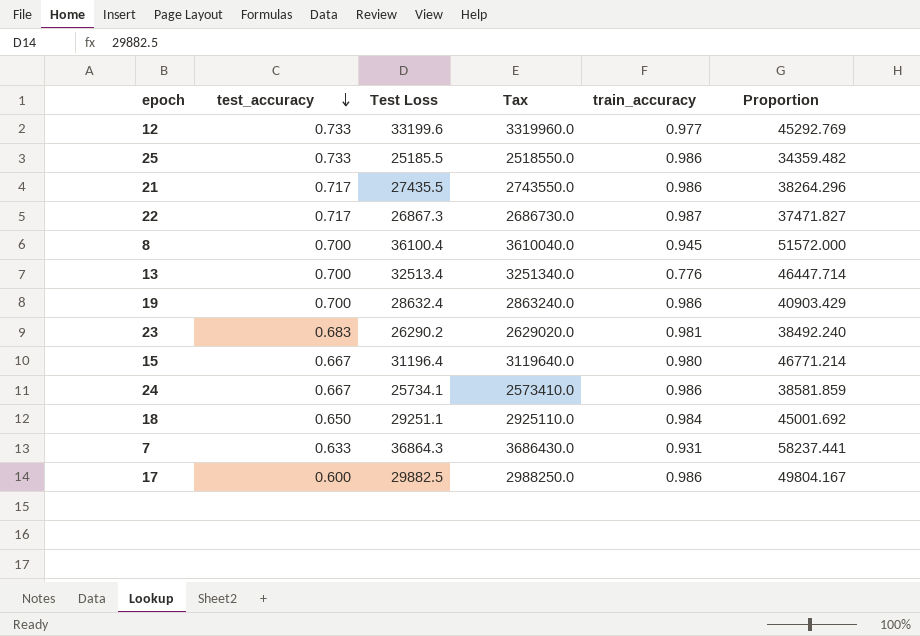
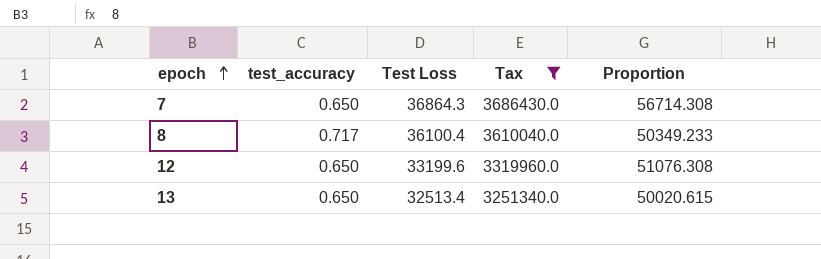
filter: none -> Tax >= 3251340.0
row order: test_accuracy descending -> epoch ascending
column train_accuracy | position: 5 -> none
7 | test_accuracy: 0.633 -> 0.650
7 | Proportion: 58237.441 -> 56714.308
8 | test_accuracy: 0.700 -> 0.717
8 | Proportion: 51572.000 -> 50349.233
12 | test_accuracy: 0.733 -> 0.650
12 | Proportion: 45292.769 -> 51076.308
13 | test_accuracy: 0.700 -> 0.650
13 | Proportion: 46447.714 -> 50020.615

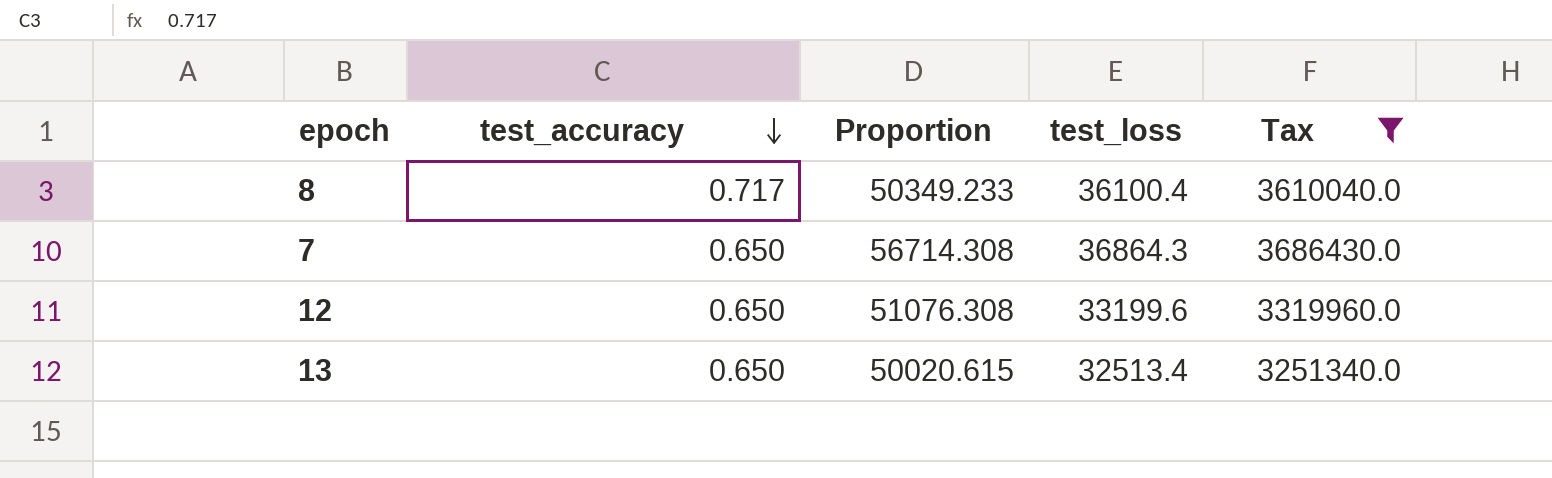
row order: epoch ascending -> test_accuracy descending
column Proportion | position: 5 -> 3
column name: Test Loss -> test_loss

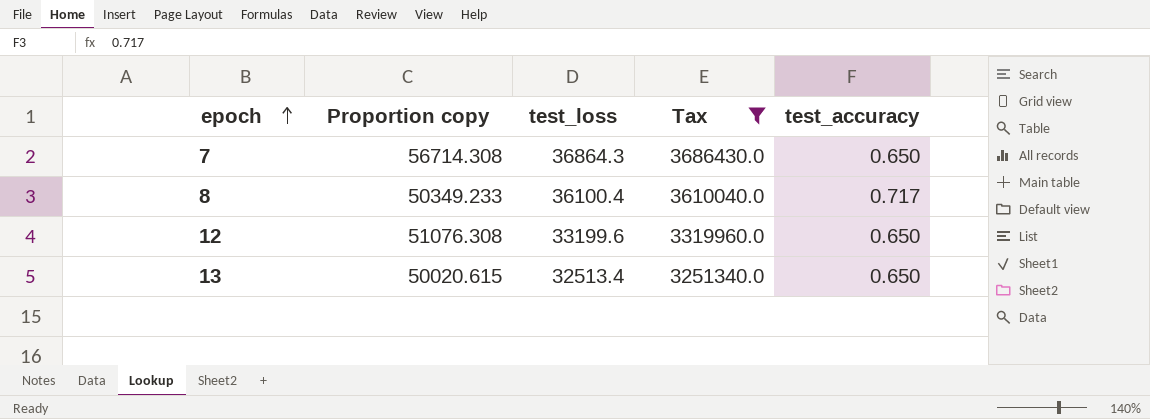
row order: test_accuracy descending -> epoch ascending
column name: Proportion -> Proportion copy
column test_accuracy | position: 2 -> 5

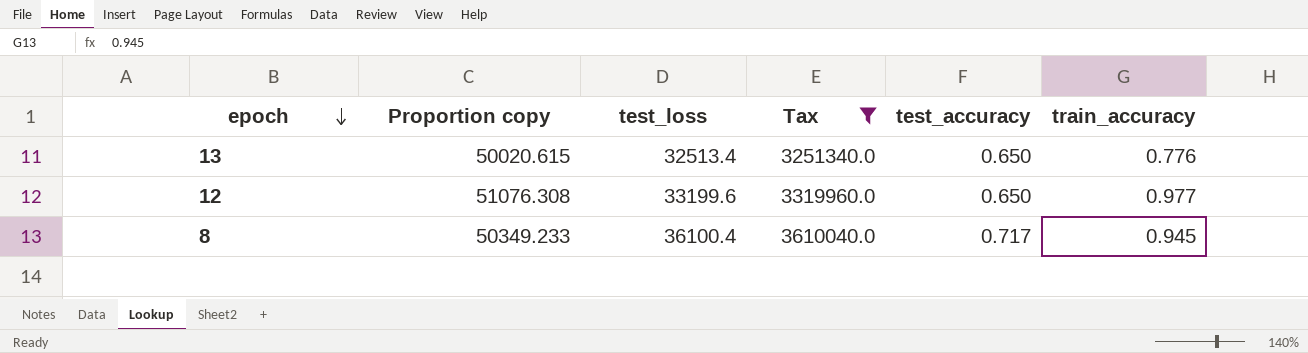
row order: epoch ascending -> epoch descending
column train_accuracy | position: none -> 6
row 7: 56714.308 | 36864.3 | 3686430.0 | 0.650 -> none

